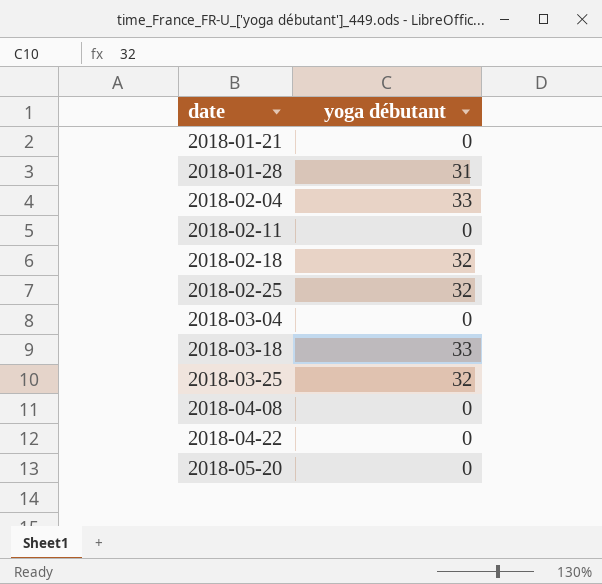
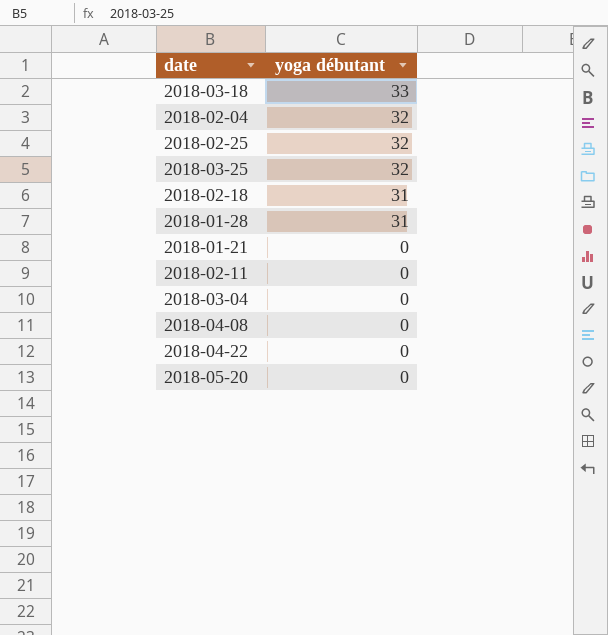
row order: date ascending -> yoga débutant descending
2018-02-04 | yoga débutant: 33 -> 32
2018-02-18 | yoga débutant: 32 -> 31

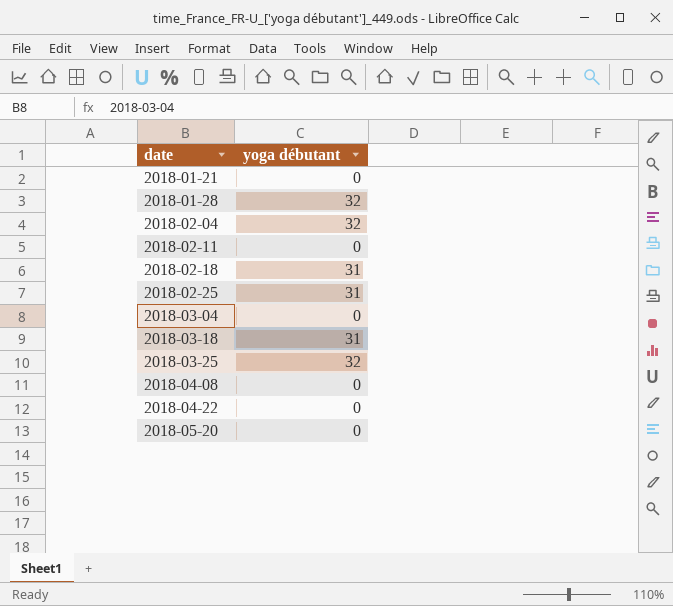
row order: yoga débutant descending -> date ascending
2018-01-28 | yoga débutant: 31 -> 32
2018-02-25 | yoga débutant: 32 -> 31
2018-03-18 | yoga débutant: 33 -> 31

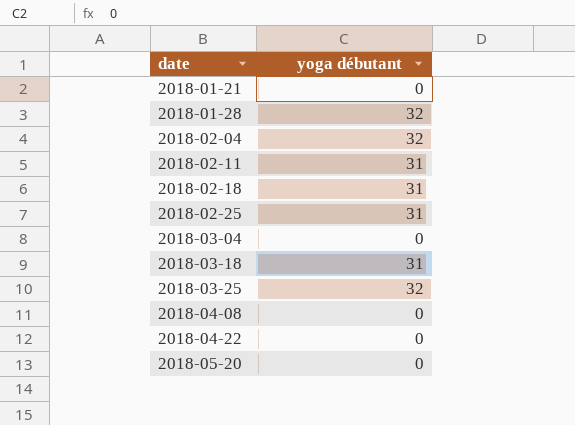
2018-02-11 | yoga débutant: 0 -> 31

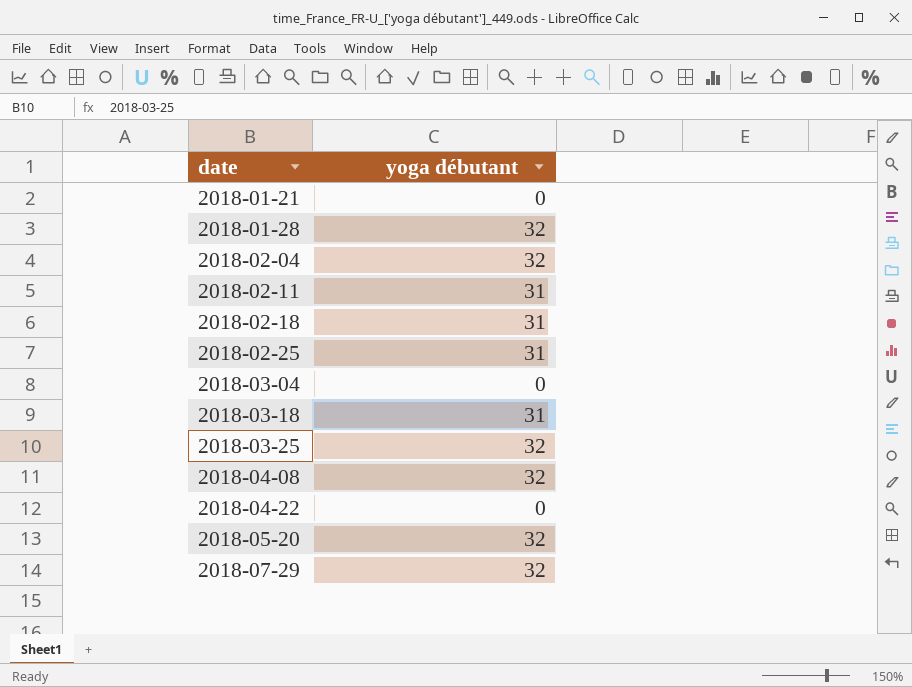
2018-04-08 | yoga débutant: 0 -> 32
2018-05-20 | yoga débutant: 0 -> 32
row 2018-07-29: none -> 32

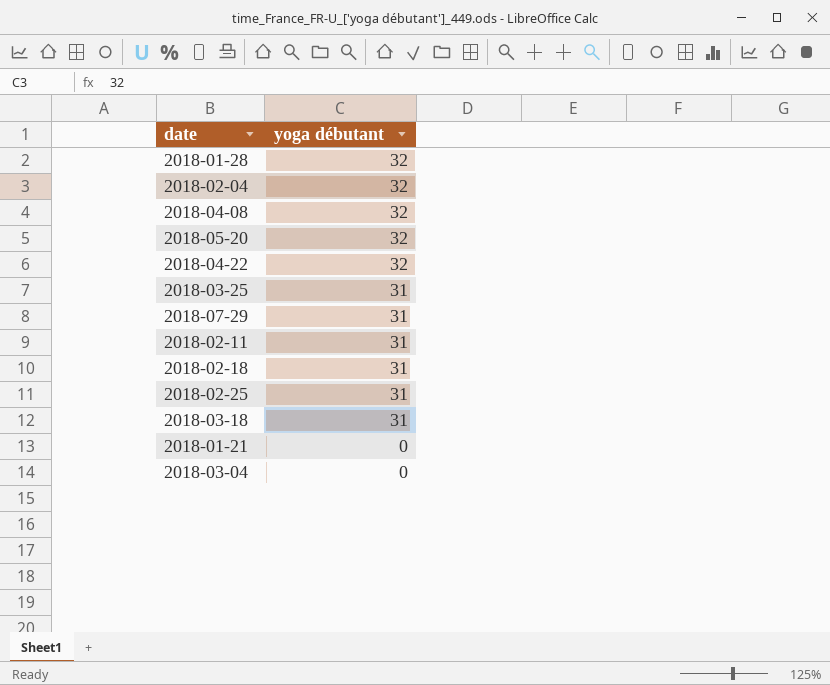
row order: date ascending -> yoga débutant descending
2018-04-22 | yoga débutant: 0 -> 32
2018-03-25 | yoga débutant: 32 -> 31
2018-07-29 | yoga débutant: 32 -> 31

